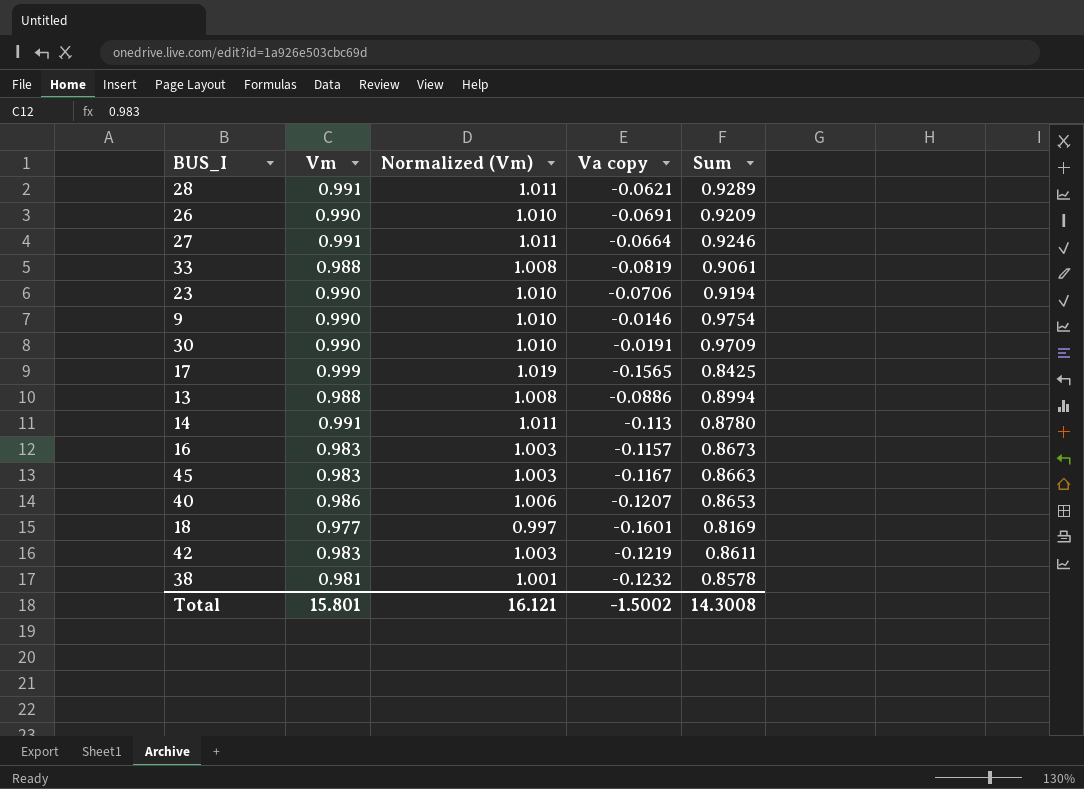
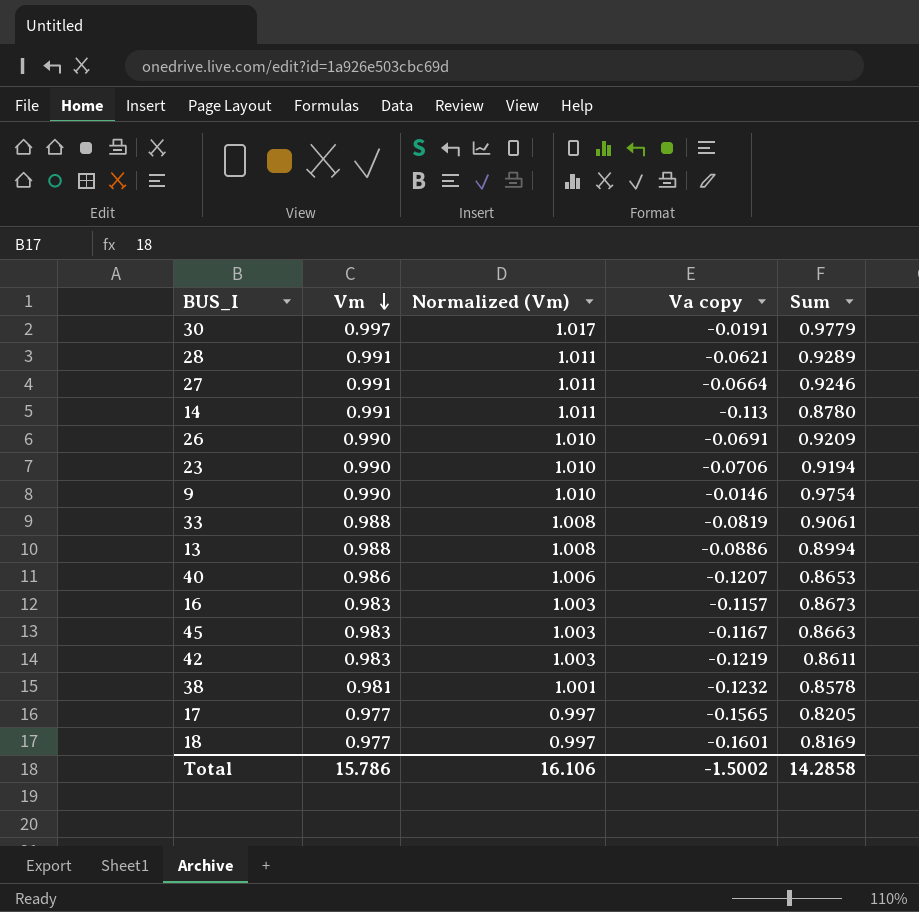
row order: none -> Vm descending
30 | Vm: 0.990 -> 0.997
30 | Normalized (Vm): 1.010 -> 1.017
30 | Sum: 0.9709 -> 0.9779
17 | Vm: 0.999 -> 0.977
17 | Normalized (Vm): 1.019 -> 0.997
17 | Sum: 0.8425 -> 0.8205
Total | Vm: 15.801 -> 15.786
Total | Normalized (Vm): 16.121 -> 16.106
Total | Sum: 14.3008 -> 14.2858

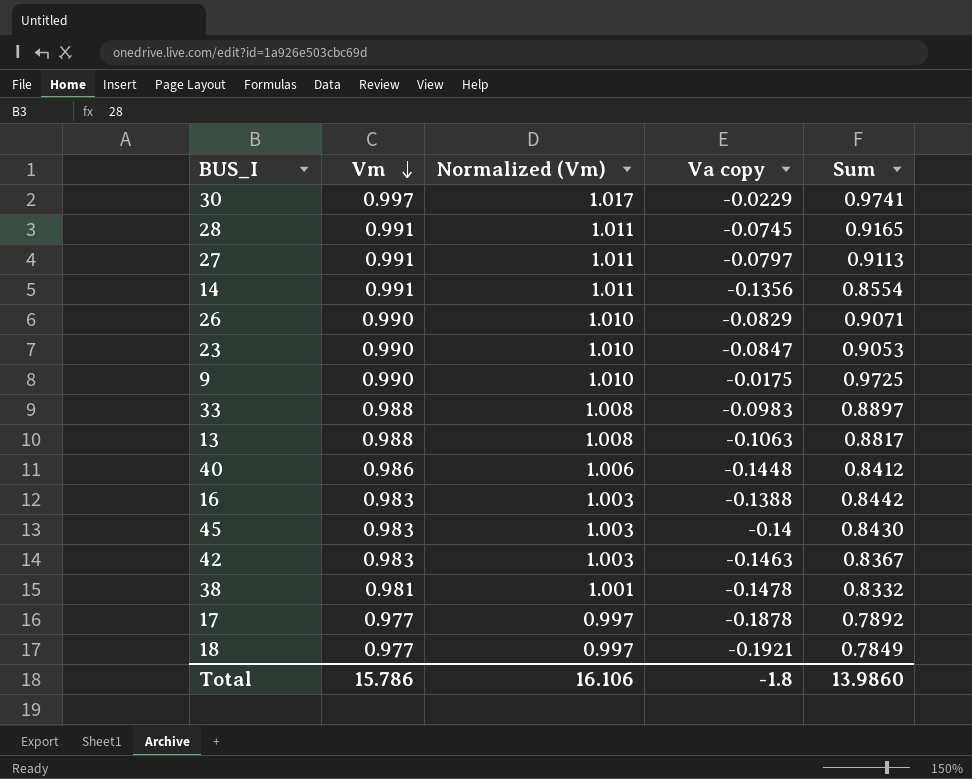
30 | Va copy: -0.0191 -> -0.0229
30 | Sum: 0.9779 -> 0.9741
28 | Va copy: -0.0621 -> -0.0745
28 | Sum: 0.9289 -> 0.9165
27 | Va copy: -0.0664 -> -0.0797
27 | Sum: 0.9246 -> 0.9113
14 | Va copy: -0.113 -> -0.1356
14 | Sum: 0.8780 -> 0.8554
26 | Va copy: -0.0691 -> -0.0829
26 | Sum: 0.9209 -> 0.9071
23 | Va copy: -0.0706 -> -0.0847
23 | Sum: 0.9194 -> 0.9053
9 | Va copy: -0.0146 -> -0.0175
9 | Sum: 0.9754 -> 0.9725
33 | Va copy: -0.0819 -> -0.0983
33 | Sum: 0.9061 -> 0.8897
13 | Va copy: -0.0886 -> -0.1063
13 | Sum: 0.8994 -> 0.8817
40 | Va copy: -0.1207 -> -0.1448
40 | Sum: 0.8653 -> 0.8412
16 | Va copy: -0.1157 -> -0.1388
16 | Sum: 0.8673 -> 0.8442
45 | Va copy: -0.1167 -> -0.14
45 | Sum: 0.8663 -> 0.8430
42 | Va copy: -0.1219 -> -0.1463
42 | Sum: 0.8611 -> 0.8367
38 | Va copy: -0.1232 -> -0.1478
38 | Sum: 0.8578 -> 0.8332
17 | Va copy: -0.1565 -> -0.1878
17 | Sum: 0.8205 -> 0.7892
18 | Va copy: -0.1601 -> -0.1921
18 | Sum: 0.8169 -> 0.7849
Total | Va copy: -1.5002 -> -1.8
Total | Sum: 14.2858 -> 13.9860

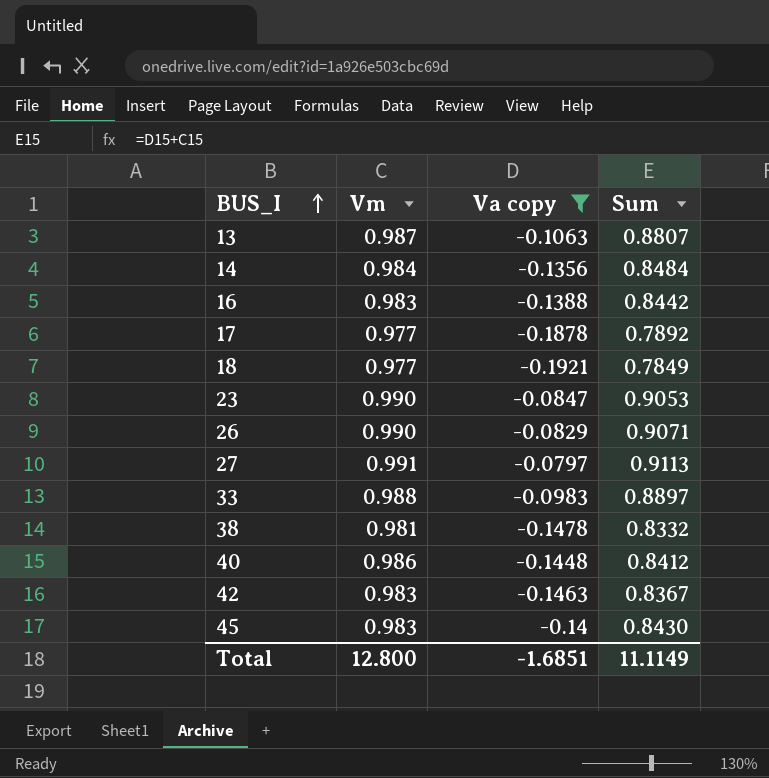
filter: none -> Va copy <= -0.0797
row order: Vm descending -> BUS_I ascending
column Normalized (Vm) | formula: [Vm] * 1.02 -> none
13 | Vm: 0.988 -> 0.987
13 | Sum: 0.8817 -> 0.8807
14 | Vm: 0.991 -> 0.984
14 | Sum: 0.8554 -> 0.8484
Total | Vm: 15.786 -> 12.800
Total | Va copy: -1.8 -> -1.6851
Total | Sum: 13.9860 -> 11.1149

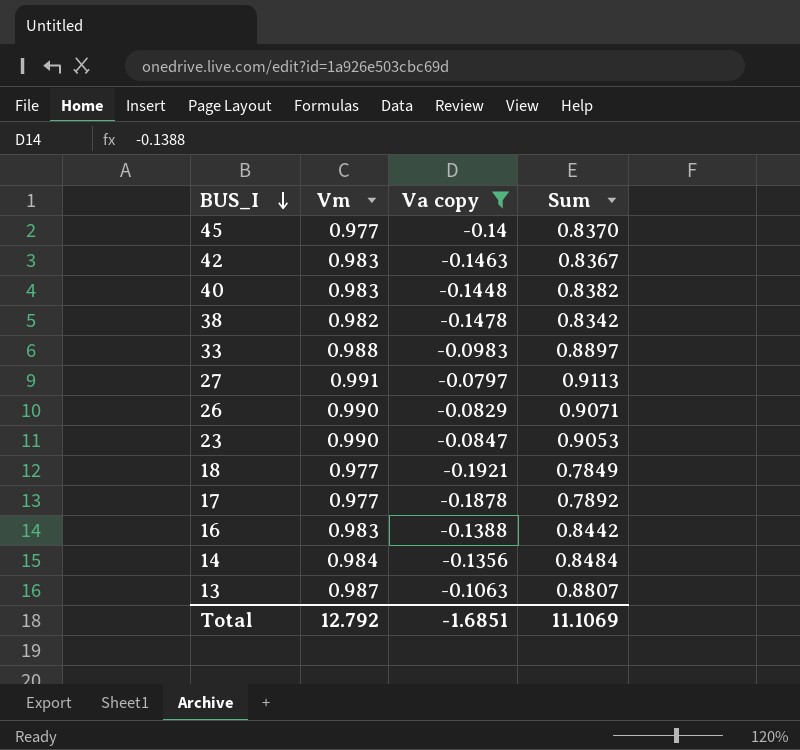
row order: BUS_I ascending -> BUS_I descending
45 | Vm: 0.983 -> 0.977
45 | Sum: 0.8430 -> 0.8370
40 | Vm: 0.986 -> 0.983
40 | Sum: 0.8412 -> 0.8382
38 | Vm: 0.981 -> 0.982
38 | Sum: 0.8332 -> 0.8342
Total | Vm: 12.800 -> 12.792
Total | Sum: 11.1149 -> 11.1069

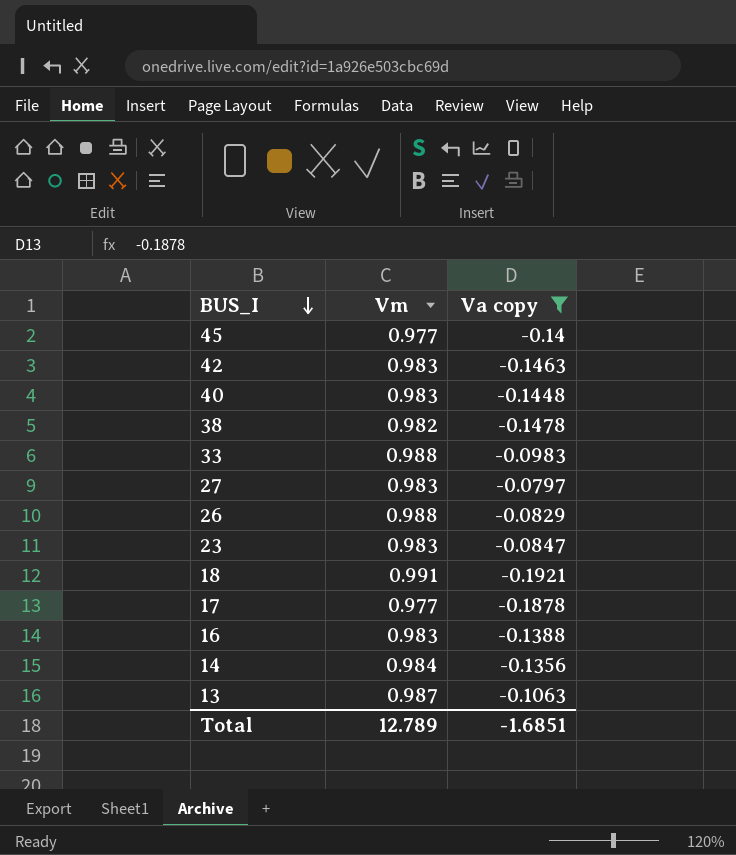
column Sum | formula: [Vm] + [Va copy] -> none
27 | Vm: 0.991 -> 0.983
26 | Vm: 0.990 -> 0.988
23 | Vm: 0.990 -> 0.983
18 | Vm: 0.977 -> 0.991
Total | Vm: 12.792 -> 12.789

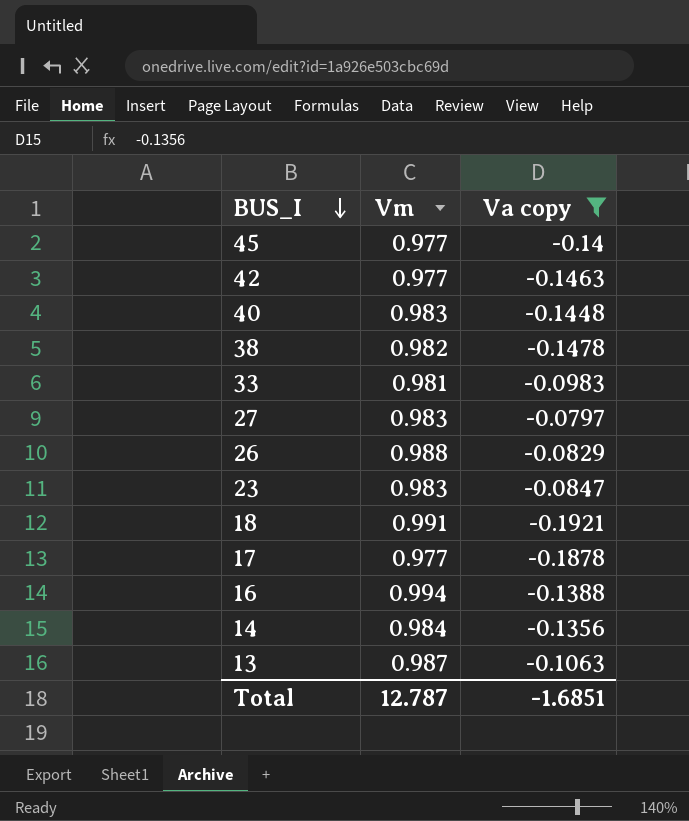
42 | Vm: 0.983 -> 0.977
33 | Vm: 0.988 -> 0.981
16 | Vm: 0.983 -> 0.994
Total | Vm: 12.789 -> 12.787

